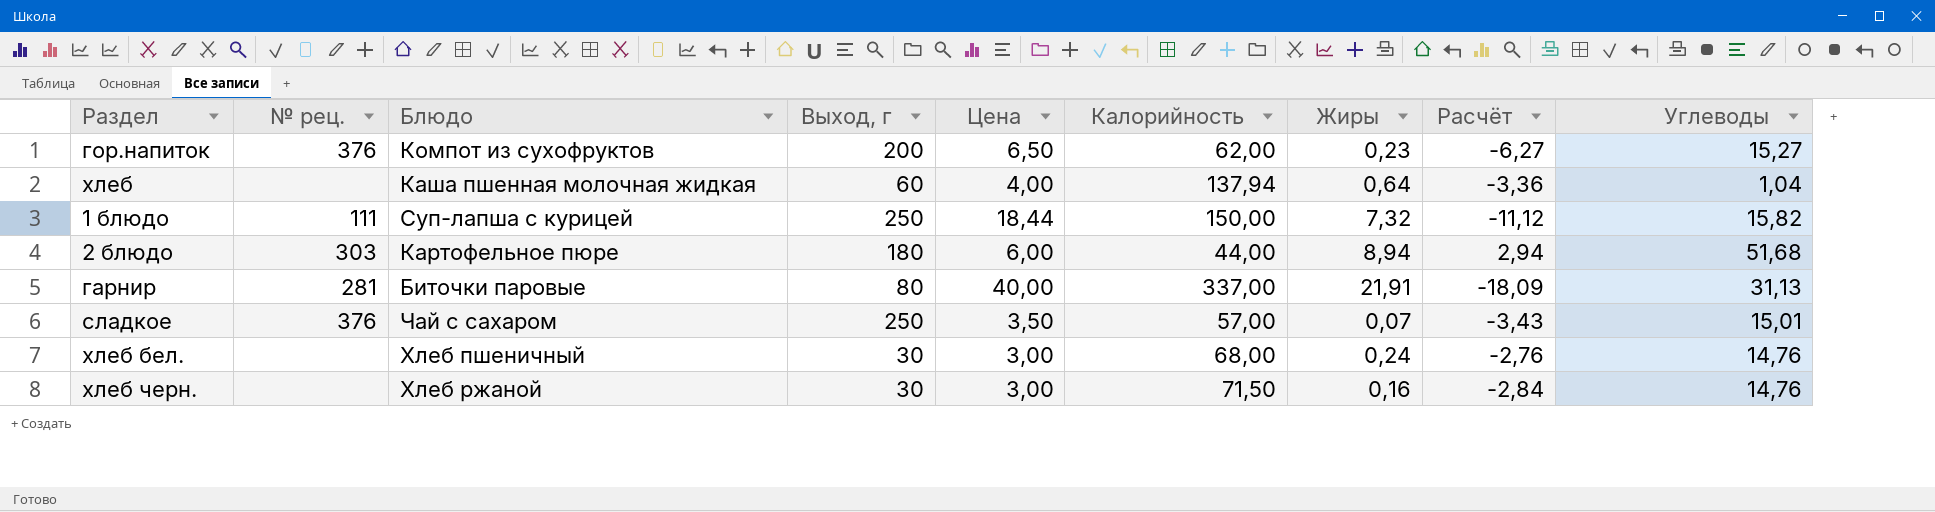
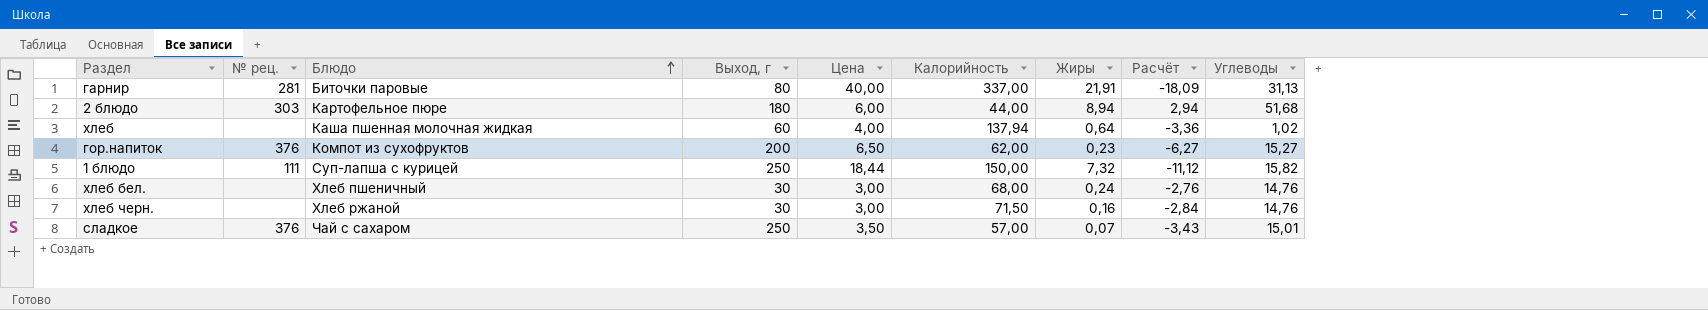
row order: none -> Блюдо ascending
хлеб | Углеводы: 1,04 -> 1,02

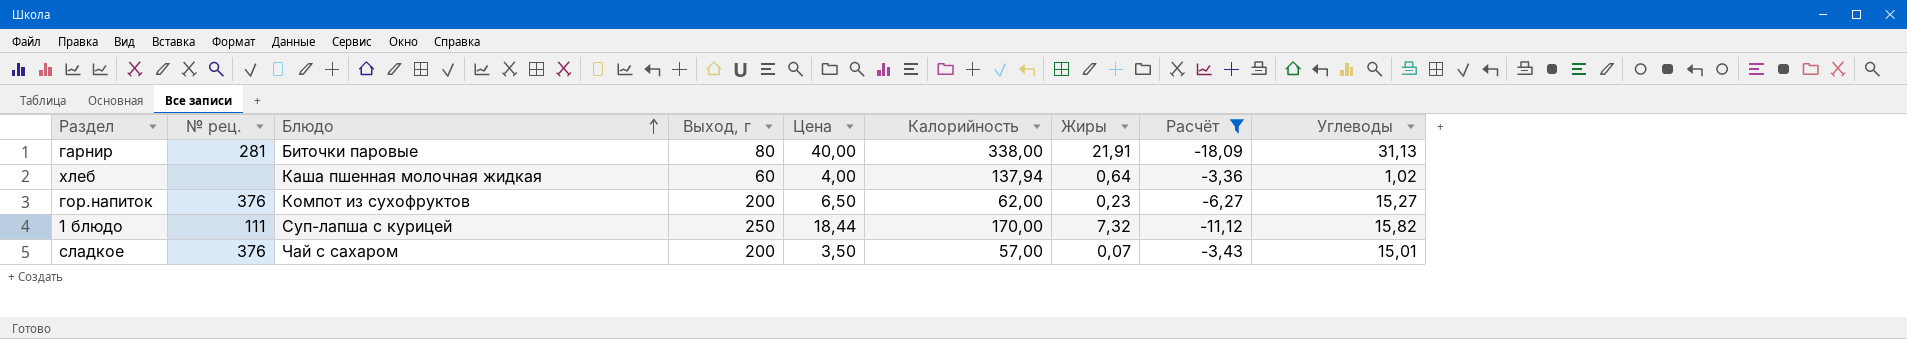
filter: none -> Расчёт <= -3,36
гарнир | Калорийность: 337,00 -> 338,00
1 блюдо | Калорийность: 150,00 -> 170,00
сладкое | Выход, г: 250 -> 200

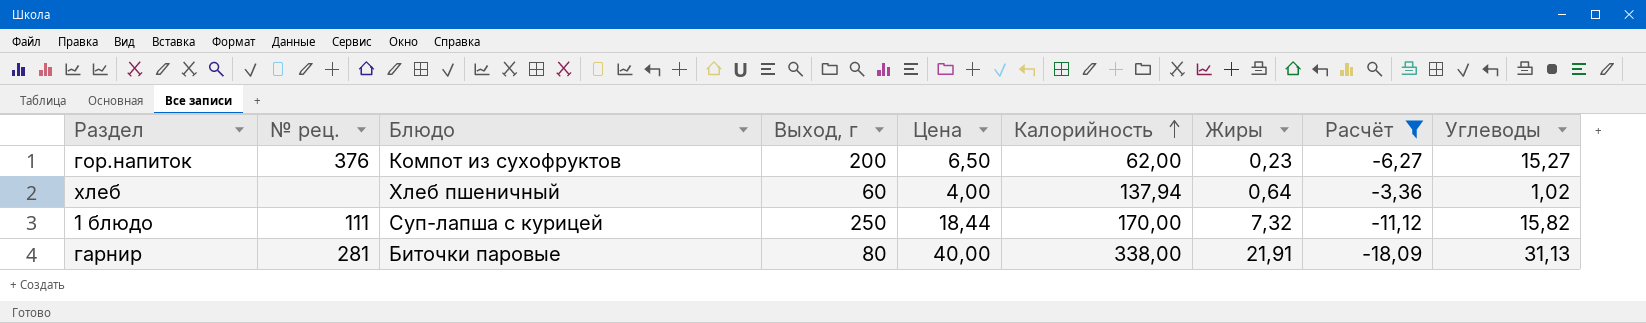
row order: Блюдо ascending -> Калорийность ascending
row сладкое: 376 | Чай с сахаром | 200 | 3,50 | 57,00 | 0,07 | -3,43 | 15,01 -> none
хлеб | Блюдо: Каша пшенная молочная жидкая -> Хлеб пшеничный

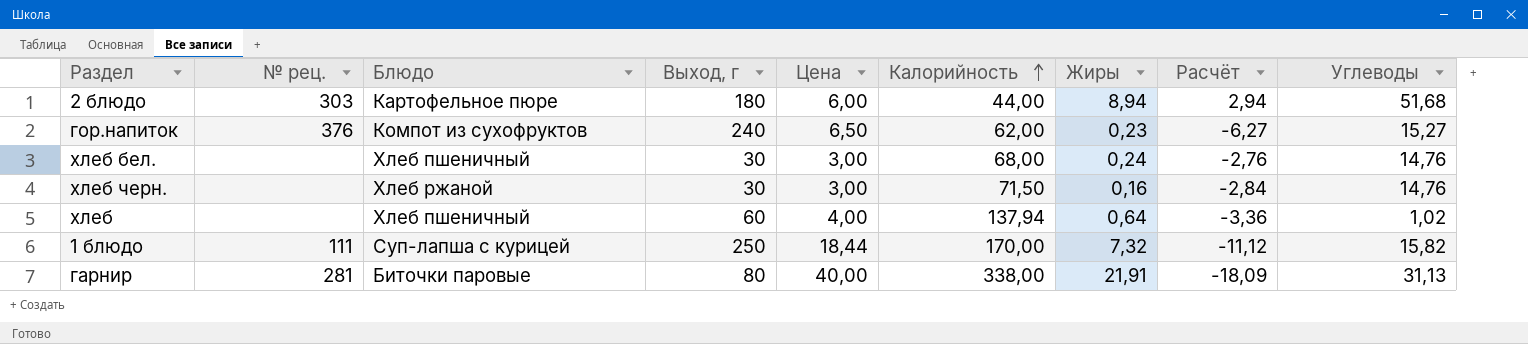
filter: Расчёт <= -3,36 -> none
гор.напиток | Выход, г: 200 -> 240

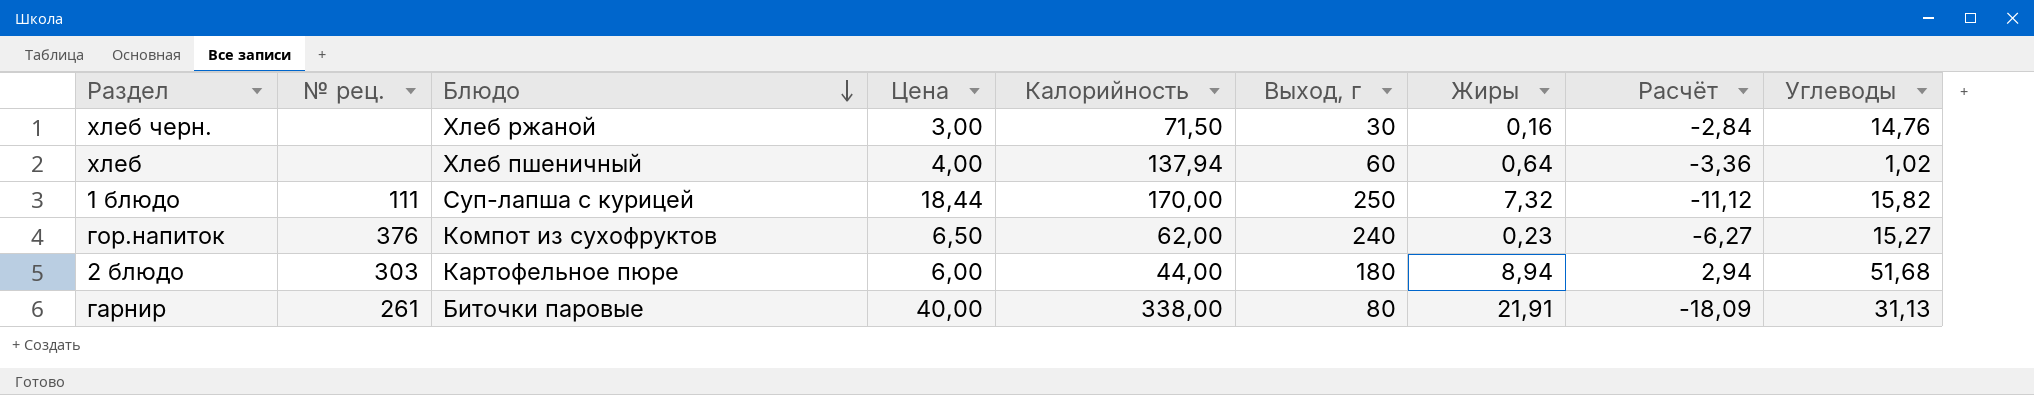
row order: Калорийность ascending -> Блюдо descending
column Выход, г | position: 4 -> 6
row хлеб бел.: none | Хлеб пшеничный | 30 | 3,00 | 68,00 | 0,24 | -2,76 | 14,76 -> none
гарнир | № рец.: 281 -> 261

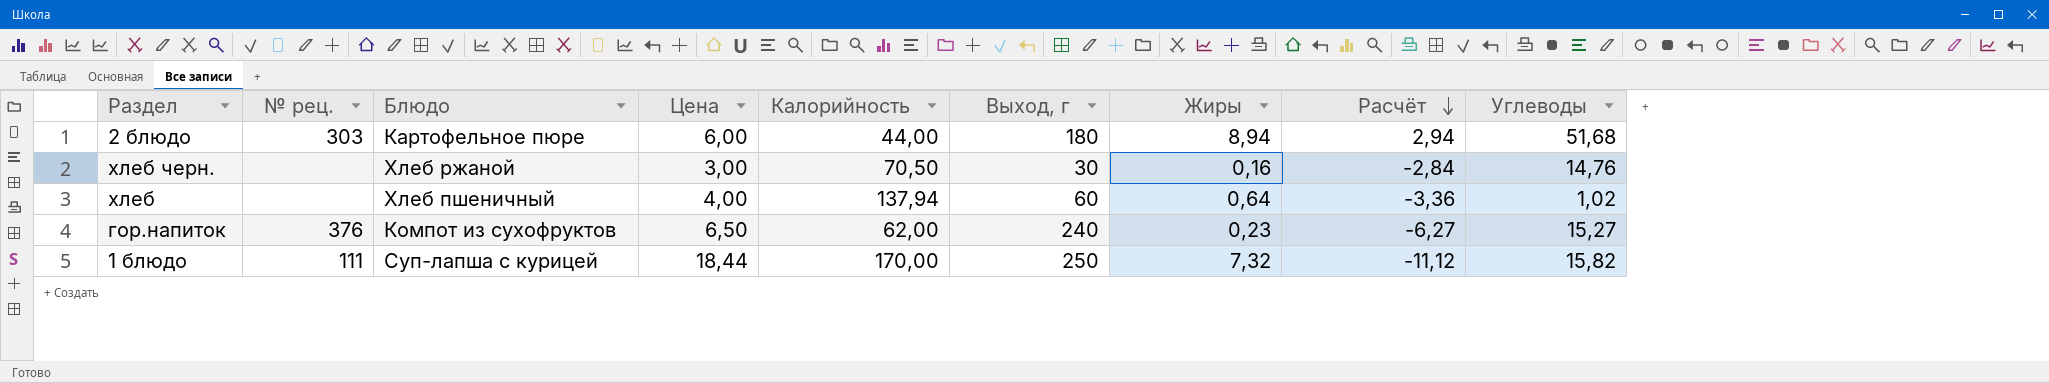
row order: Блюдо descending -> Расчёт descending
row гарнир: 261 | Биточки паровые | 40,00 | 338,00 | 80 | 21,91 | -18,09 | 31,13 -> none
хлеб черн. | Калорийность: 71,50 -> 70,50

